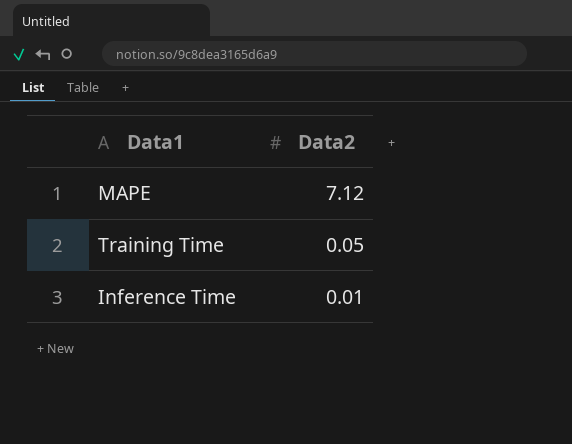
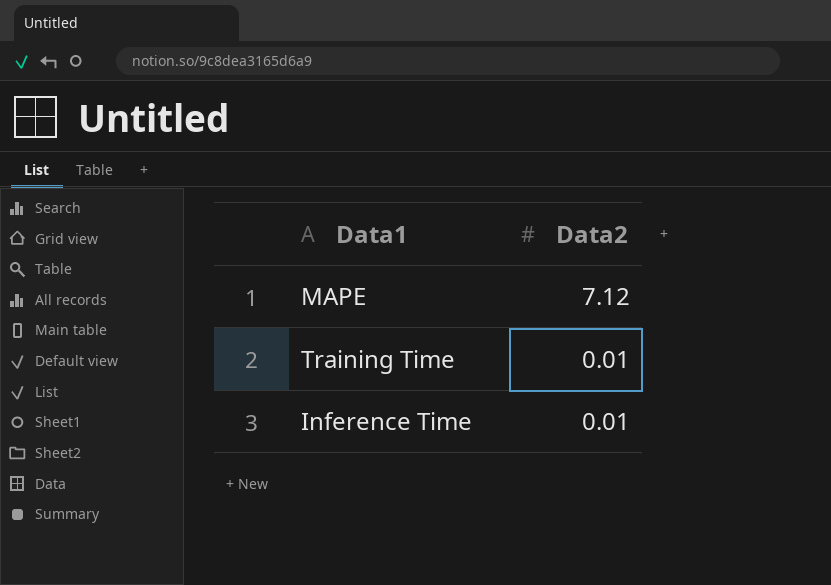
Training Time | Data2: 0.05 -> 0.01

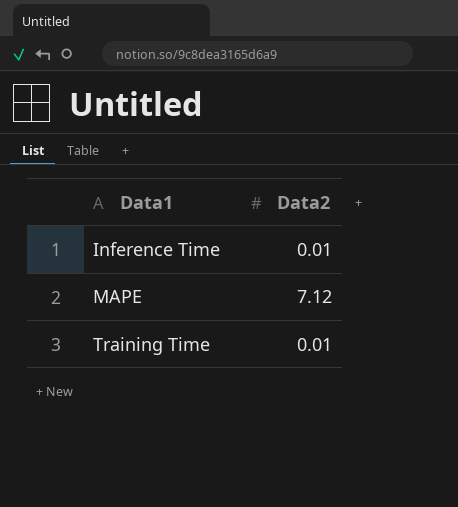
row order: Data2 descending -> Data1 ascending

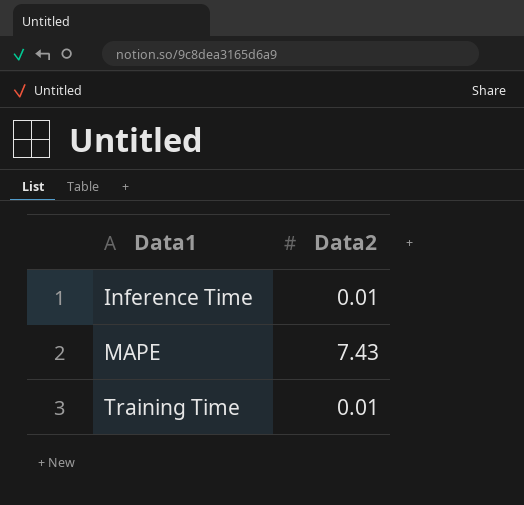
MAPE | Data2: 7.12 -> 7.43

